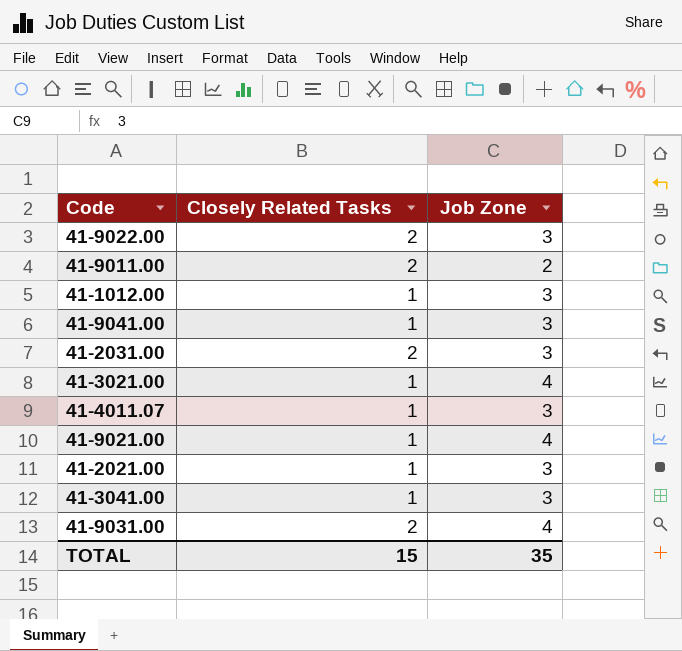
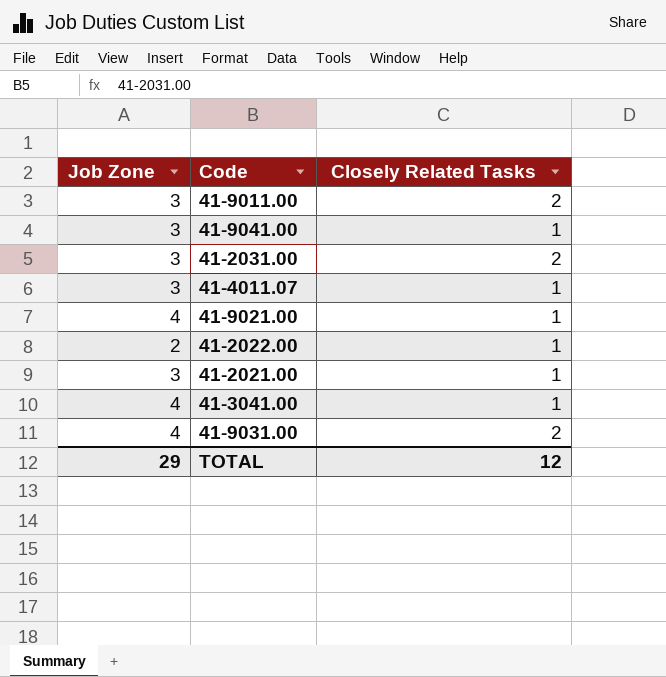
column Job Zone | position: 3 -> 1
row 41-9022.00: 2 | 3 -> none
row 41-1012.00: 1 | 3 -> none
row 41-3021.00: 1 | 4 -> none
41-9011.00 | Job Zone: 2 -> 3
row 41-2022.00: none -> 2 | 1
41-3041.00 | Job Zone: 3 -> 4
TOTAL | Job Zone: 35 -> 29
TOTAL | Closely Related Tasks: 15 -> 12

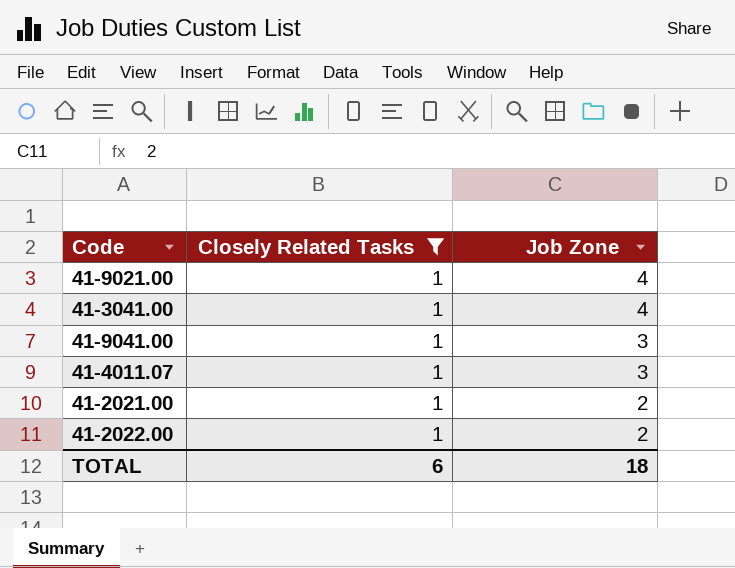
filter: none -> Closely Related Tasks = 1
row order: none -> Job Zone descending
column Job Zone | position: 1 -> 3
41-2021.00 | Job Zone: 3 -> 2
TOTAL | Closely Related Tasks: 12 -> 6
TOTAL | Job Zone: 29 -> 18

